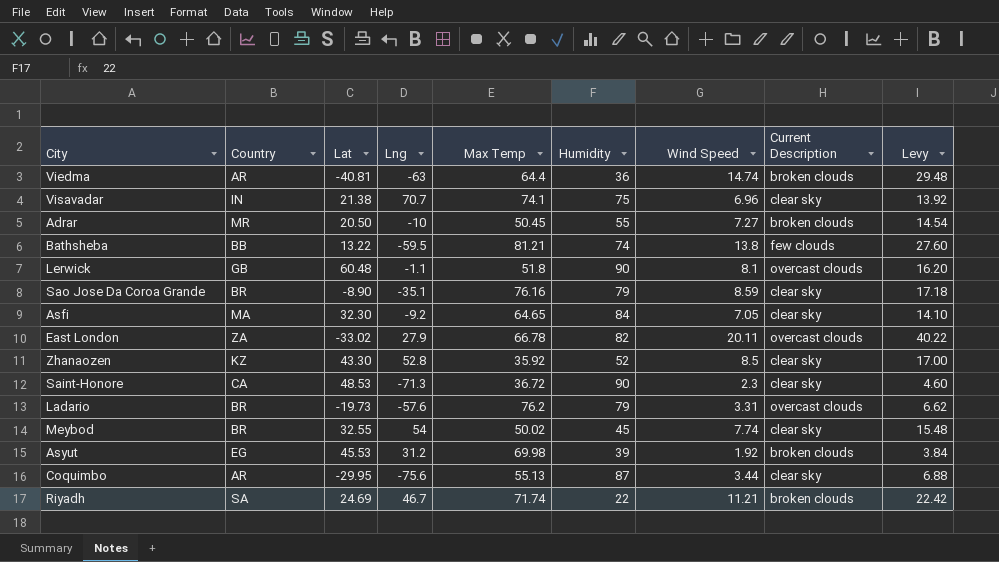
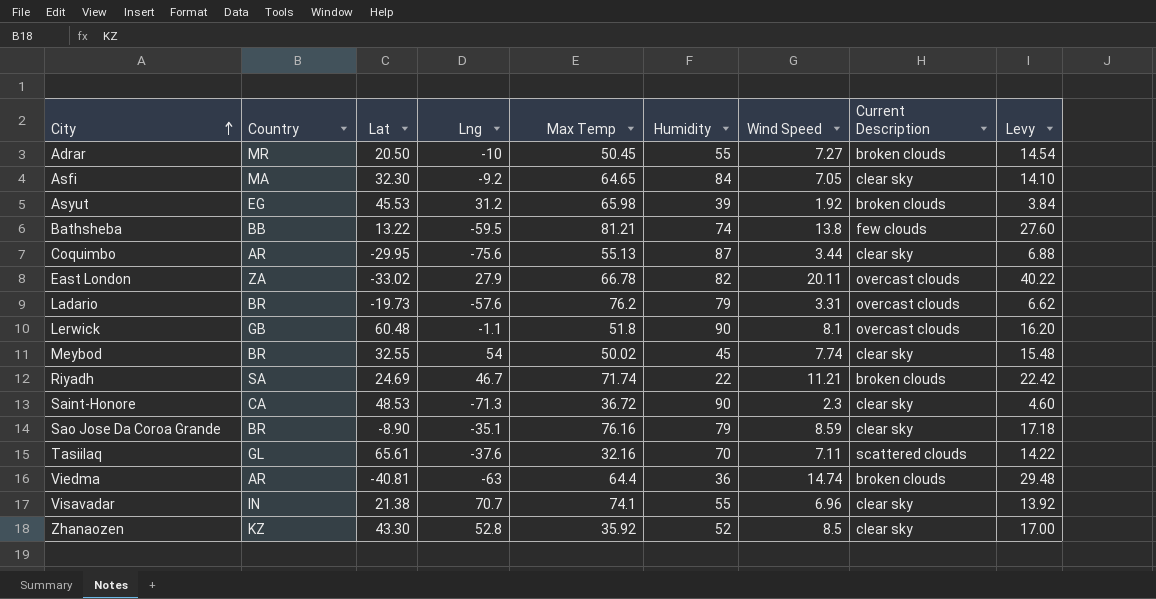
row order: none -> City ascending
Asyut | Max Temp: 69.98 -> 65.98
row Tasiilaq: none -> GL | 65.61 | -37.6 | 32.16 | 70 | 7.11 | scattered clouds | 14.22
Visavadar | Humidity: 75 -> 55

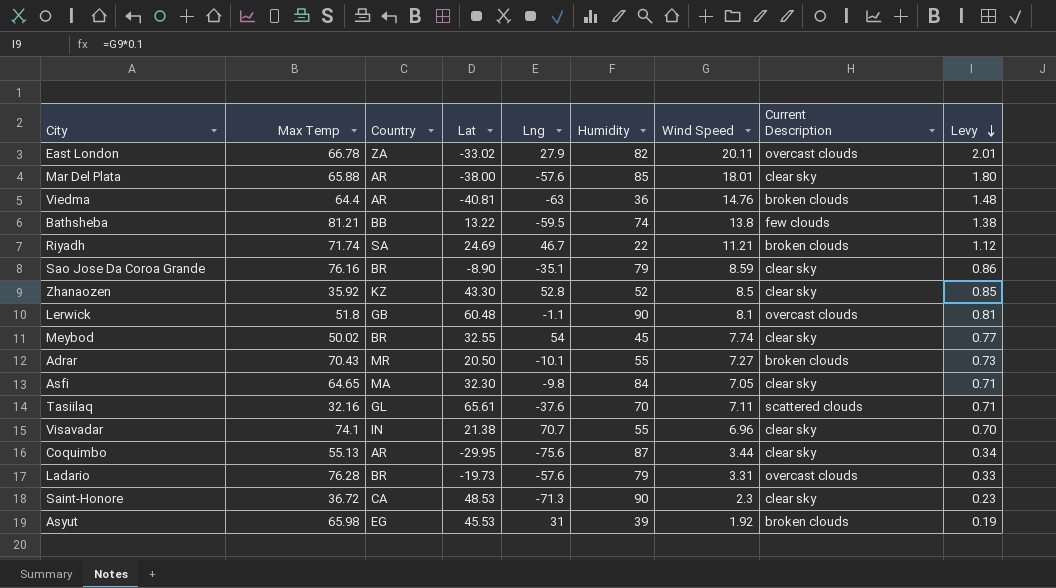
row order: City ascending -> Levy descending
column Max Temp | position: 5 -> 2
column Levy | formula: [Wind Speed] * 2 -> [Wind Speed] * 0.1
row Mar Del Plata: none -> 65.88 | AR | -38.00 | -57.6 | 85 | 18.01 | clear sky | 1.80
Viedma | Wind Speed: 14.74 -> 14.76
Adrar | Max Temp: 50.45 -> 70.43
Adrar | Lng: -10 -> -10.1
Asfi | Lng: -9.2 -> -9.8
Ladario | Max Temp: 76.2 -> 76.28
Asyut | Lng: 31.2 -> 31

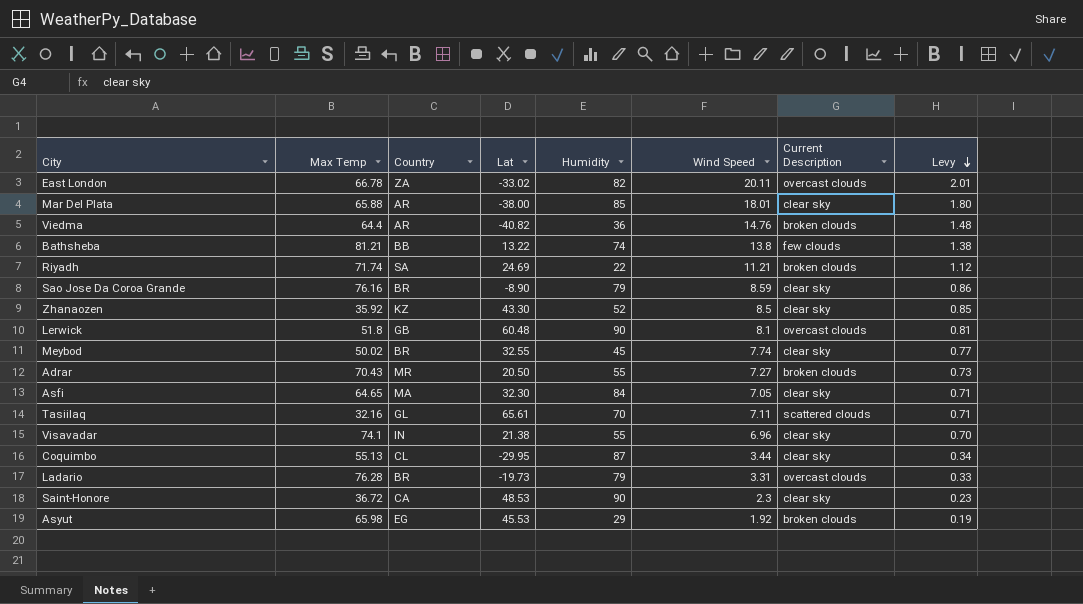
column Lng | position: 5 -> none
Viedma | Lat: -40.81 -> -40.82
Coquimbo | Country: AR -> CL
Asyut | Humidity: 39 -> 29

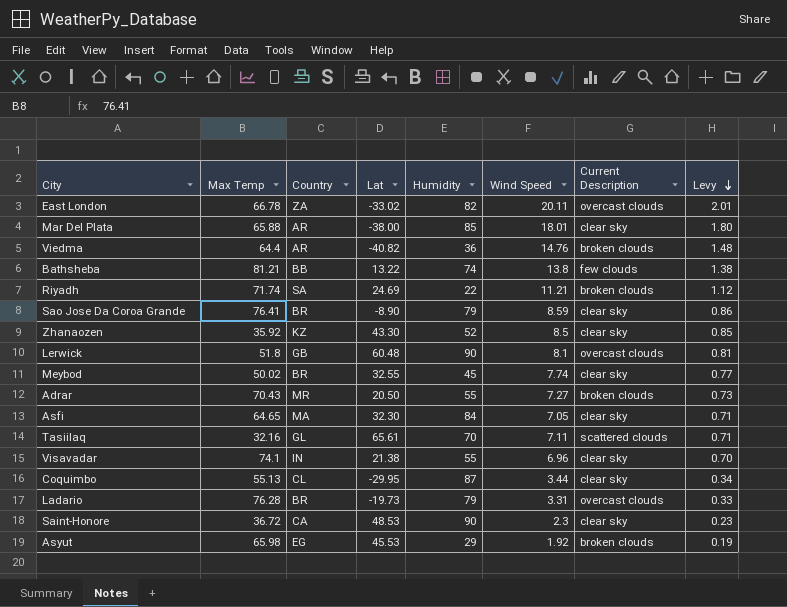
Sao Jose Da Coroa Grande | Max Temp: 76.16 -> 76.41

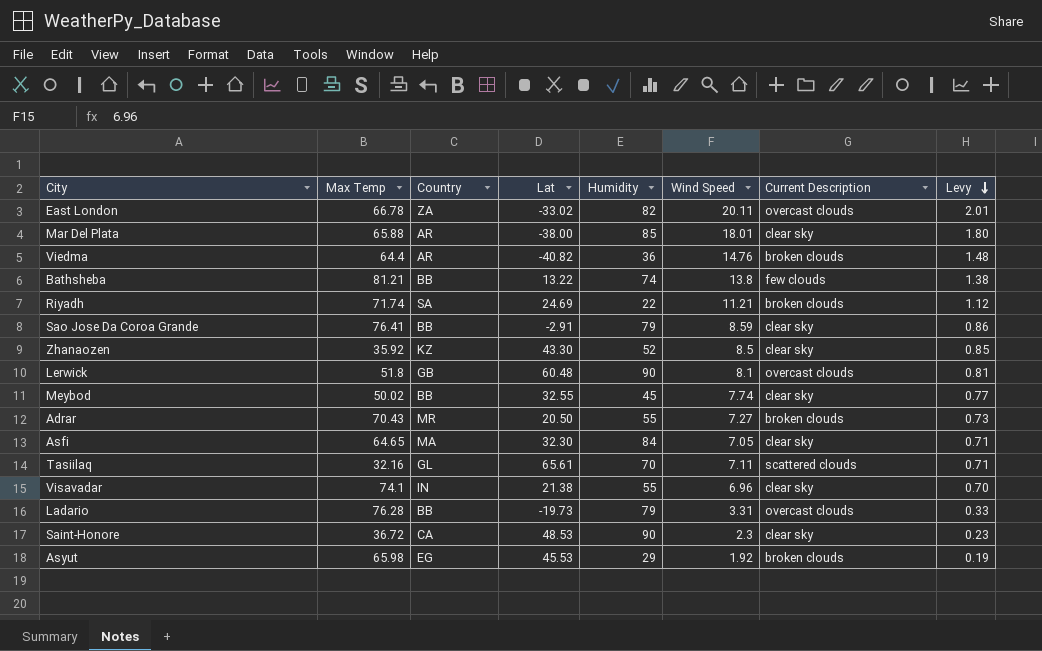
row Coquimbo: 55.13 | CL | -29.95 | 87 | 3.44 | clear sky | 0.34 -> none
Sao Jose Da Coroa Grande | Country: BR -> BB
Sao Jose Da Coroa Grande | Lat: -8.90 -> -2.91
Meybod | Country: BR -> BB
Ladario | Country: BR -> BB

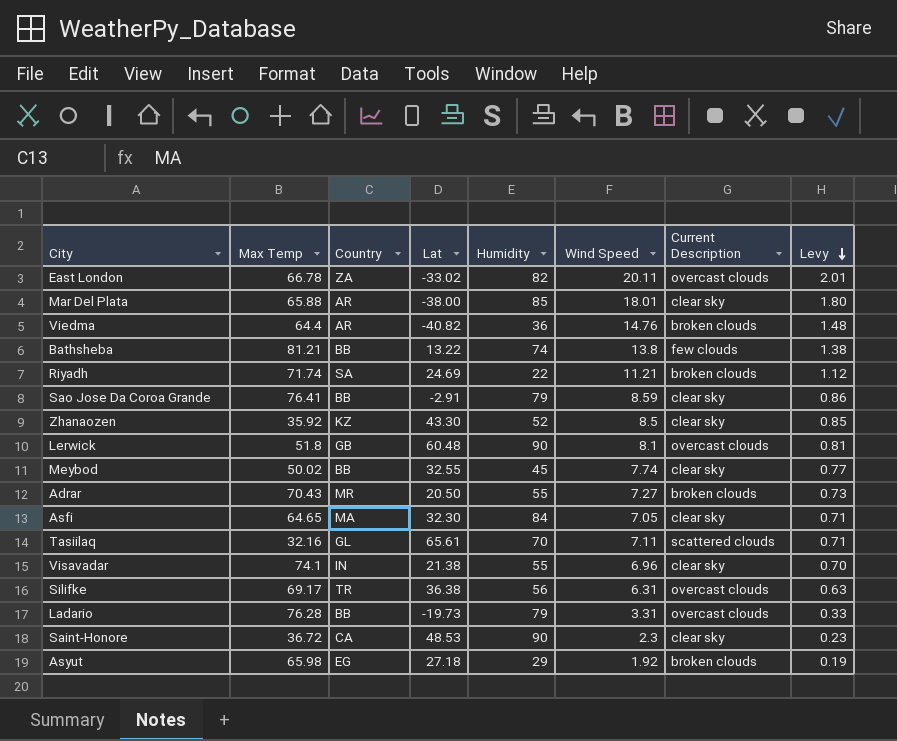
row Silifke: none -> 69.17 | TR | 36.38 | 56 | 6.31 | overcast clouds | 0.63
Asyut | Lat: 45.53 -> 27.18

